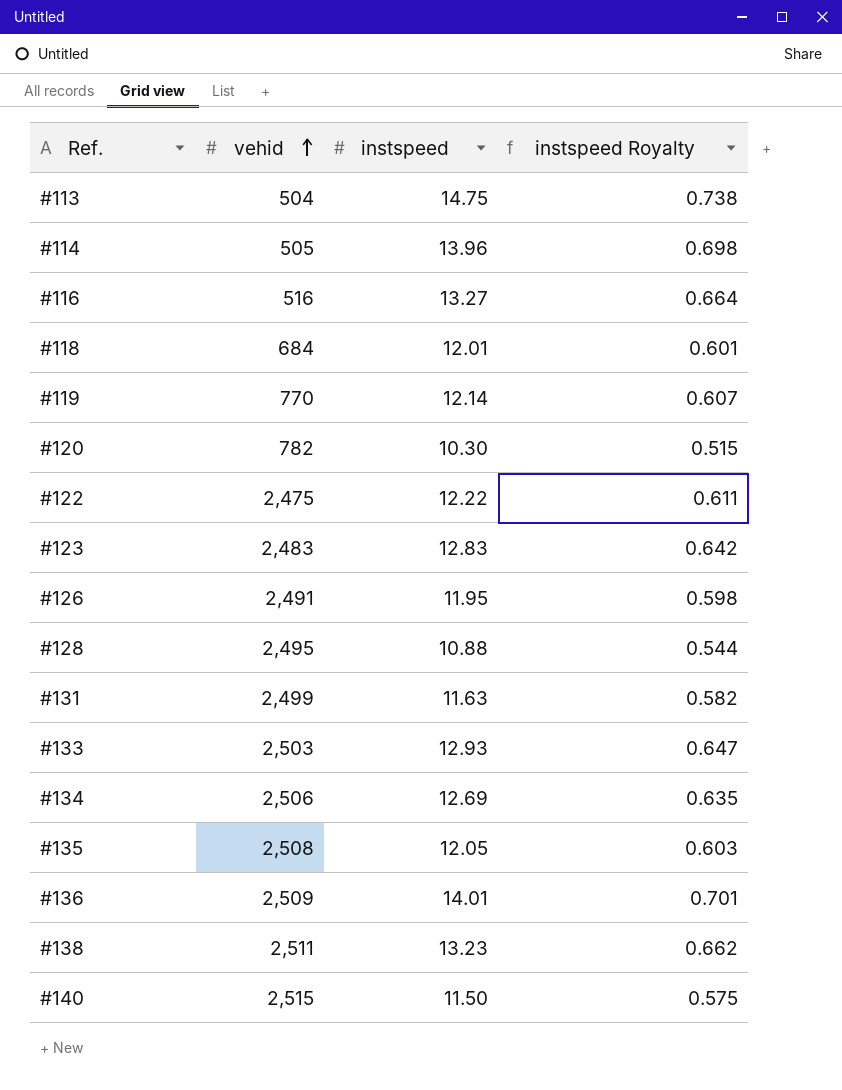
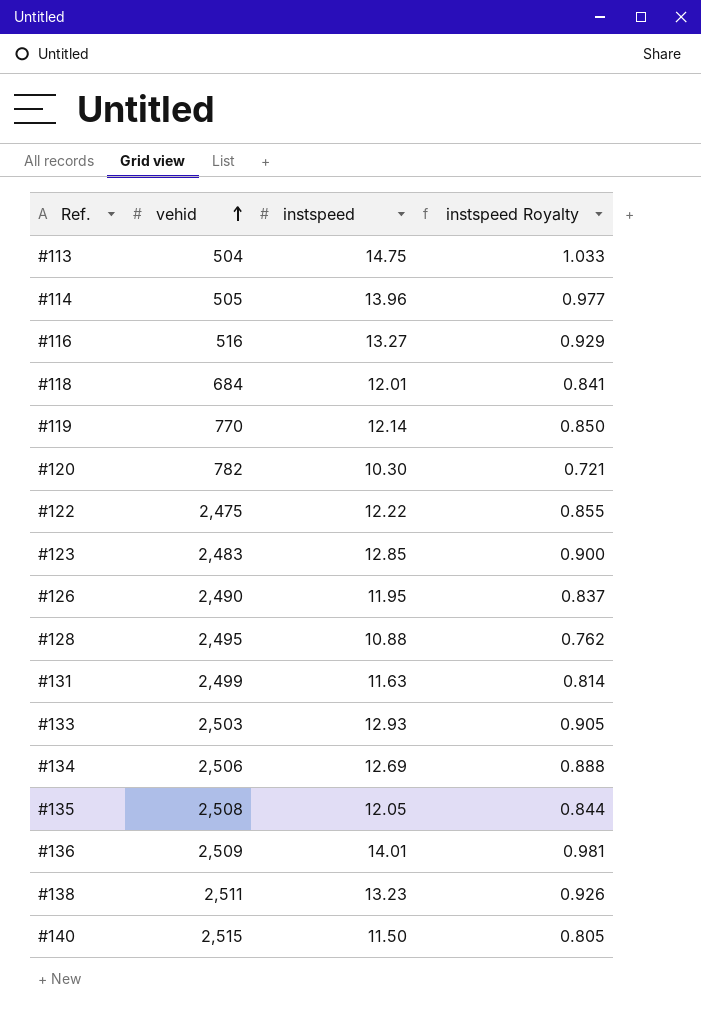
column instspeed Royalty | formula: [instspeed] * 0.05 -> [instspeed] * 0.07
#123 | instspeed: 12.83 -> 12.85
#126 | vehid: 2,491 -> 2,490

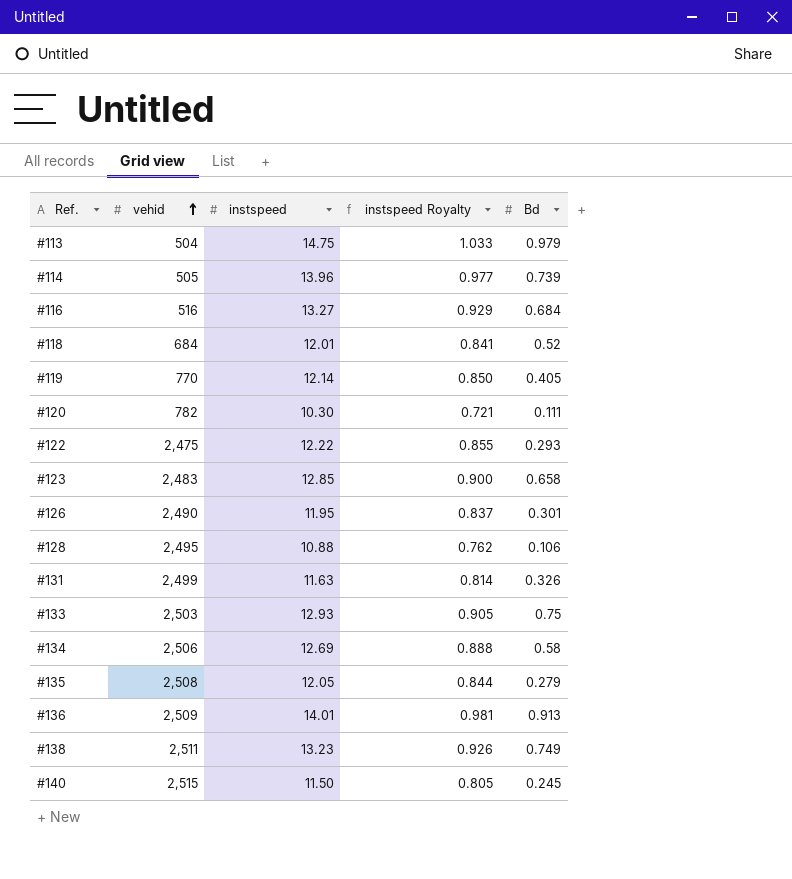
column Bd | position: none -> 5

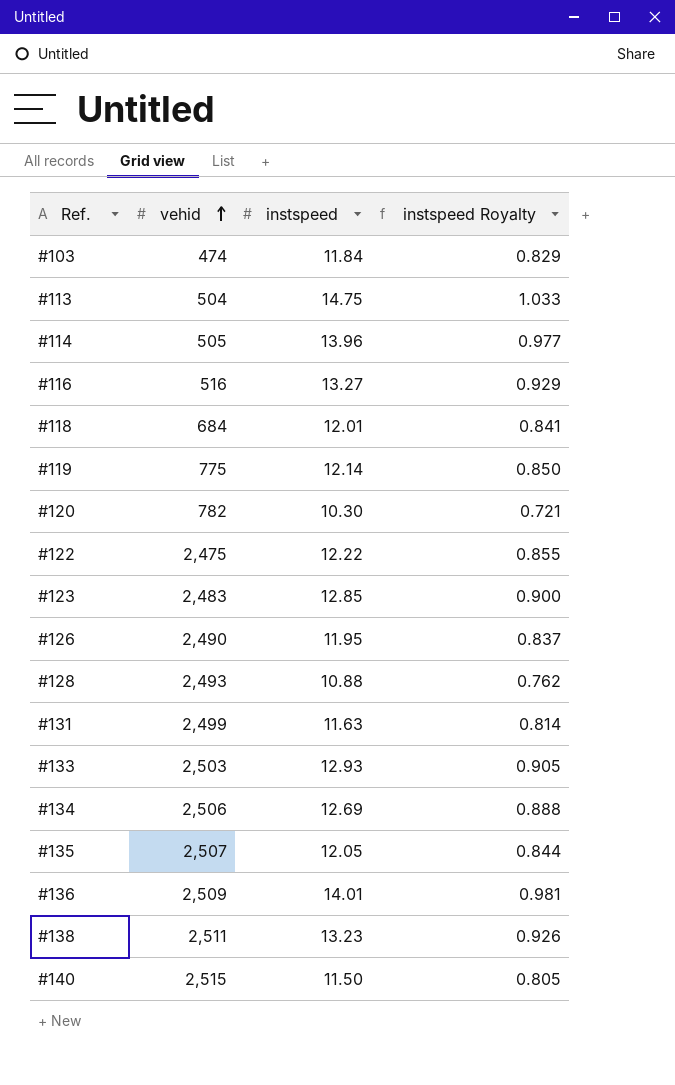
column Bd | position: 5 -> none
row #103: none -> 474 | 11.84 | 0.829
#119 | vehid: 770 -> 775
#128 | vehid: 2,495 -> 2,493
#135 | vehid: 2,508 -> 2,507

